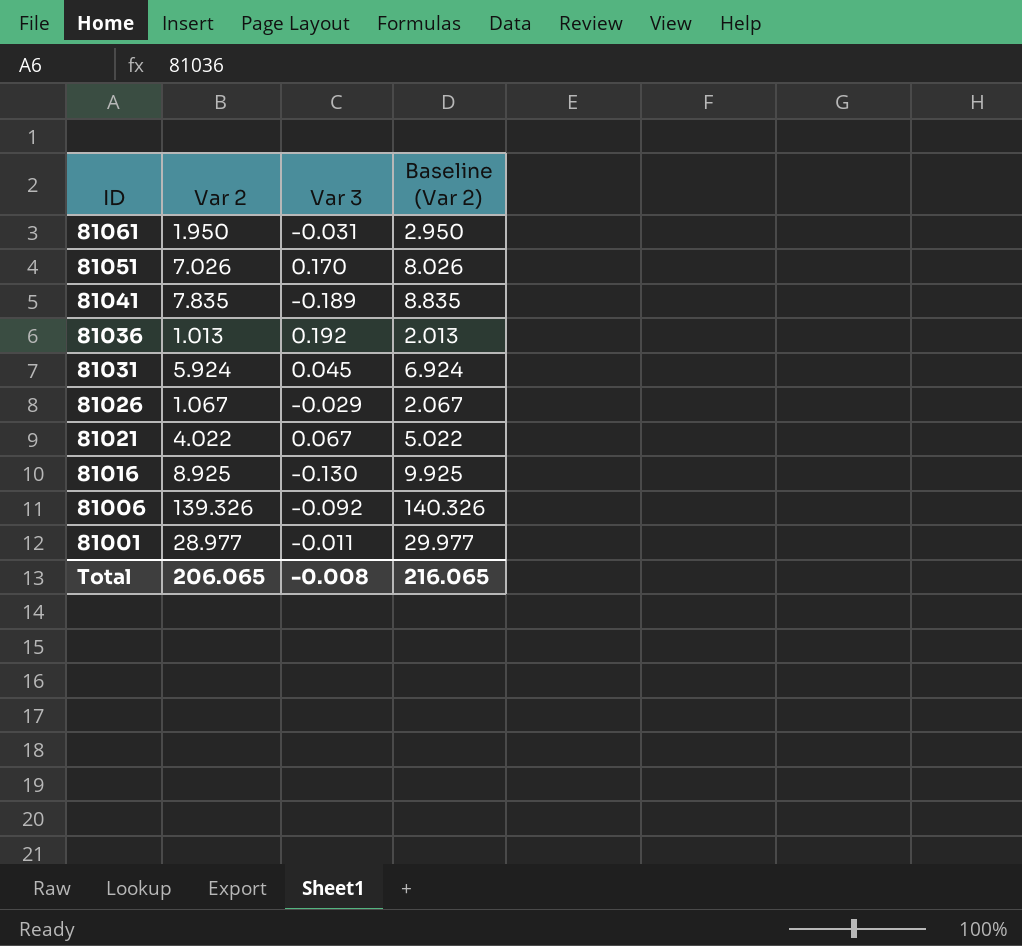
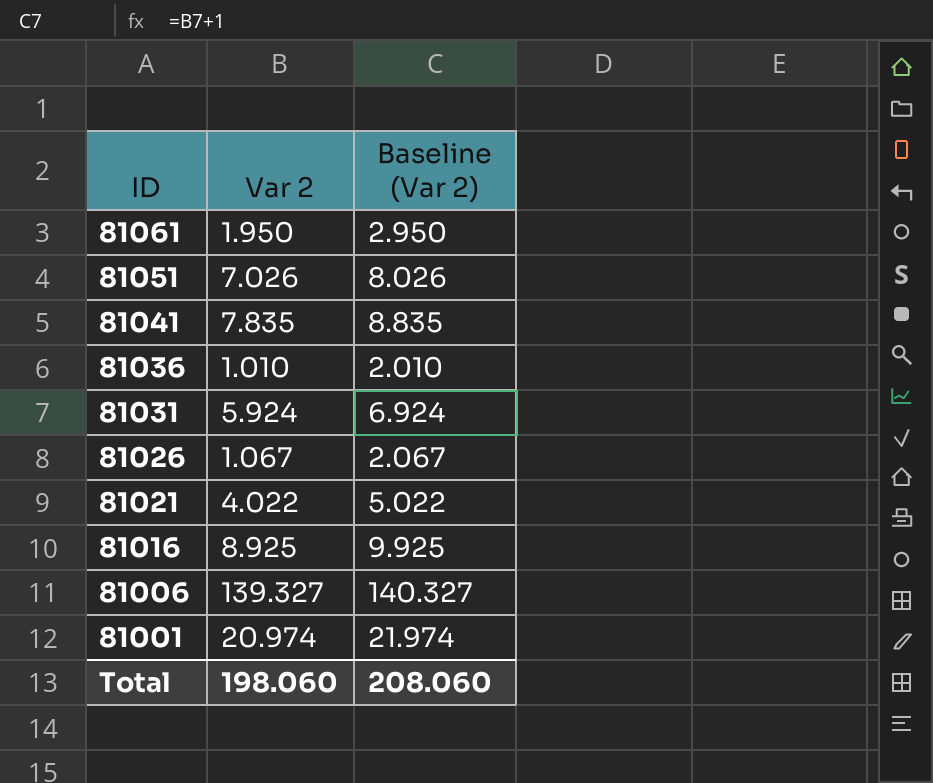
column Var 3 | position: 3 -> none
81036 | Var 2: 1.013 -> 1.010
81036 | Baseline (Var 2): 2.013 -> 2.010
81006 | Var 2: 139.326 -> 139.327
81006 | Baseline (Var 2): 140.326 -> 140.327
81001 | Var 2: 28.977 -> 20.974
81001 | Baseline (Var 2): 29.977 -> 21.974
Total | Var 2: 206.065 -> 198.060
Total | Baseline (Var 2): 216.065 -> 208.060

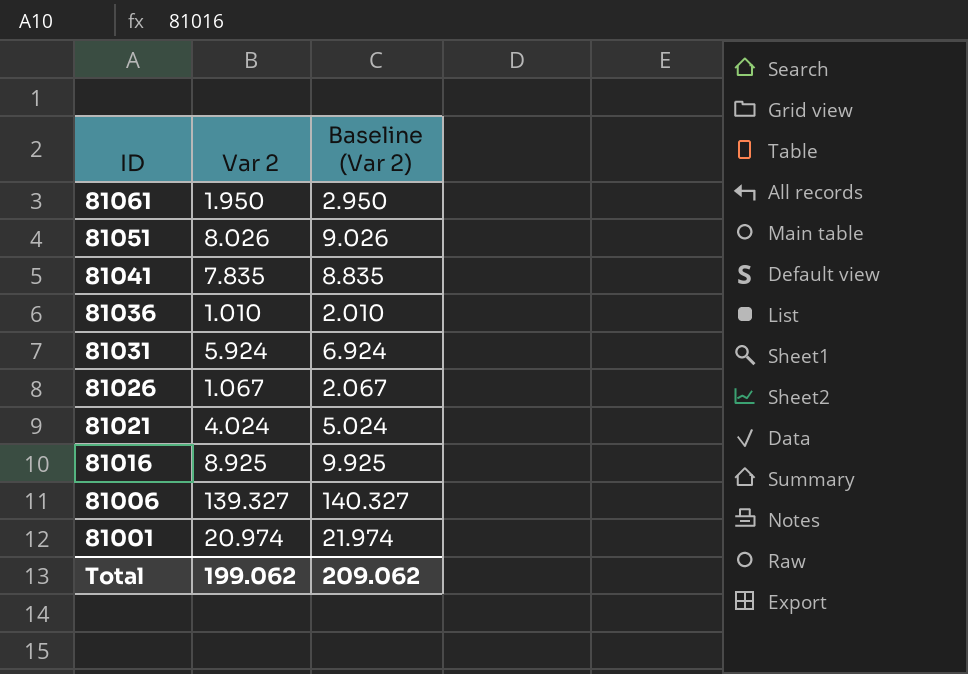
81051 | Var 2: 7.026 -> 8.026
81051 | Baseline (Var 2): 8.026 -> 9.026
81021 | Var 2: 4.022 -> 4.024
81021 | Baseline (Var 2): 5.022 -> 5.024
Total | Var 2: 198.060 -> 199.062
Total | Baseline (Var 2): 208.060 -> 209.062

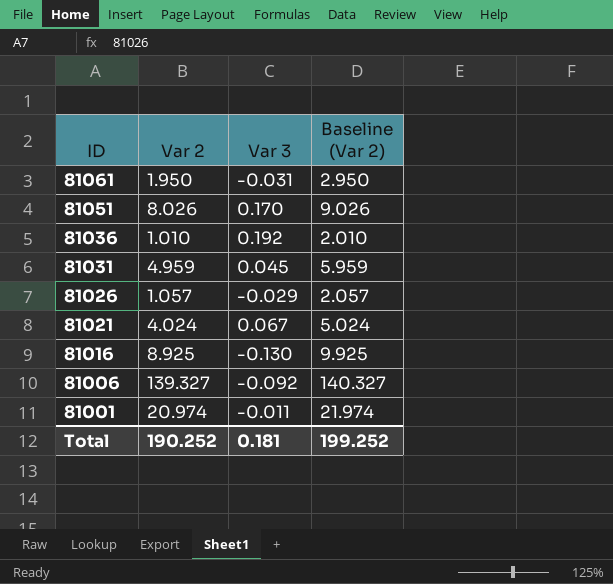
column Var 3 | position: none -> 3
row 81041: 7.835 | 8.835 -> none
81031 | Var 2: 5.924 -> 4.959
81031 | Baseline (Var 2): 6.924 -> 5.959
81026 | Var 2: 1.067 -> 1.057
81026 | Baseline (Var 2): 2.067 -> 2.057
Total | Var 2: 199.062 -> 190.252
Total | Baseline (Var 2): 209.062 -> 199.252

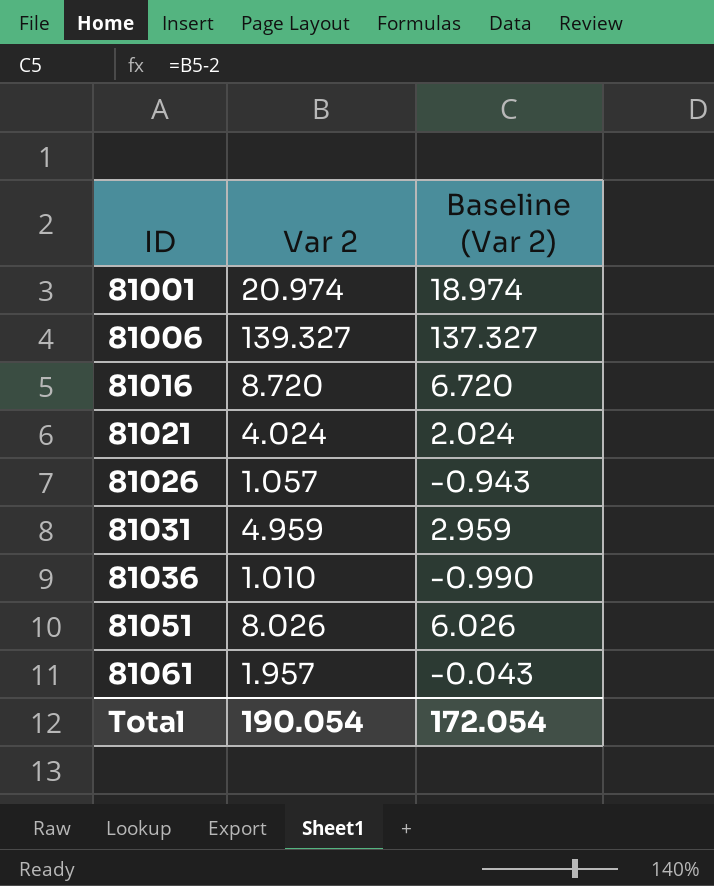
row order: ID descending -> ID ascending
column Var 3 | position: 3 -> none
column Baseline (Var 2) | formula: [Var 2] + 1 -> [Var 2] - 2
81016 | Var 2: 8.925 -> 8.720
81061 | Var 2: 1.950 -> 1.957
Total | Var 2: 190.252 -> 190.054
Total | Baseline (Var 2): 199.252 -> 172.054

